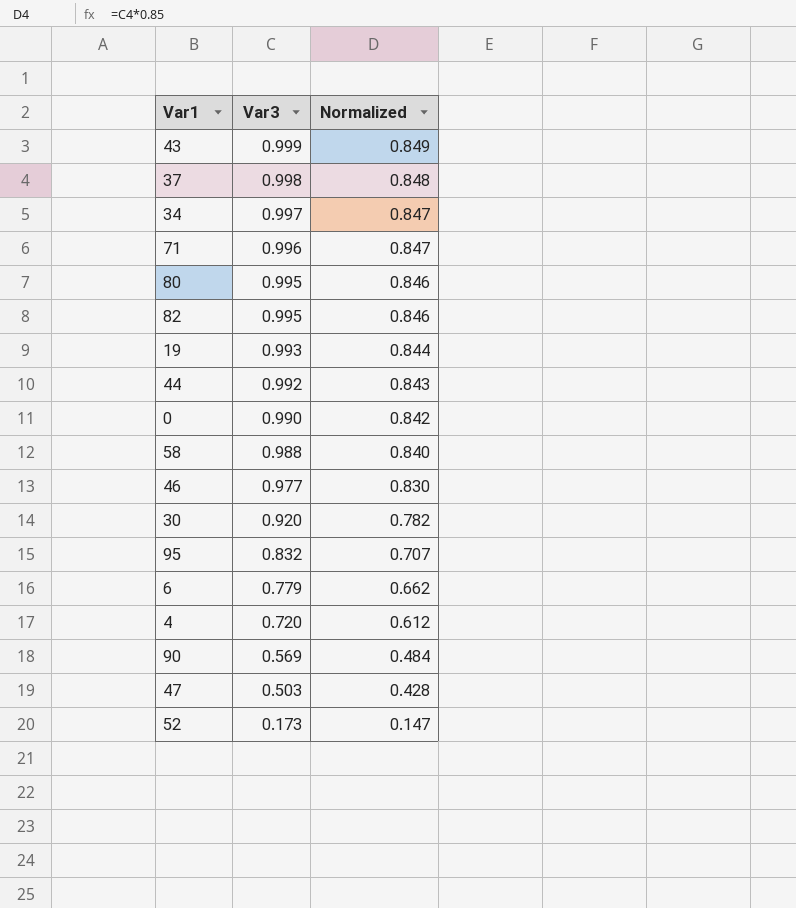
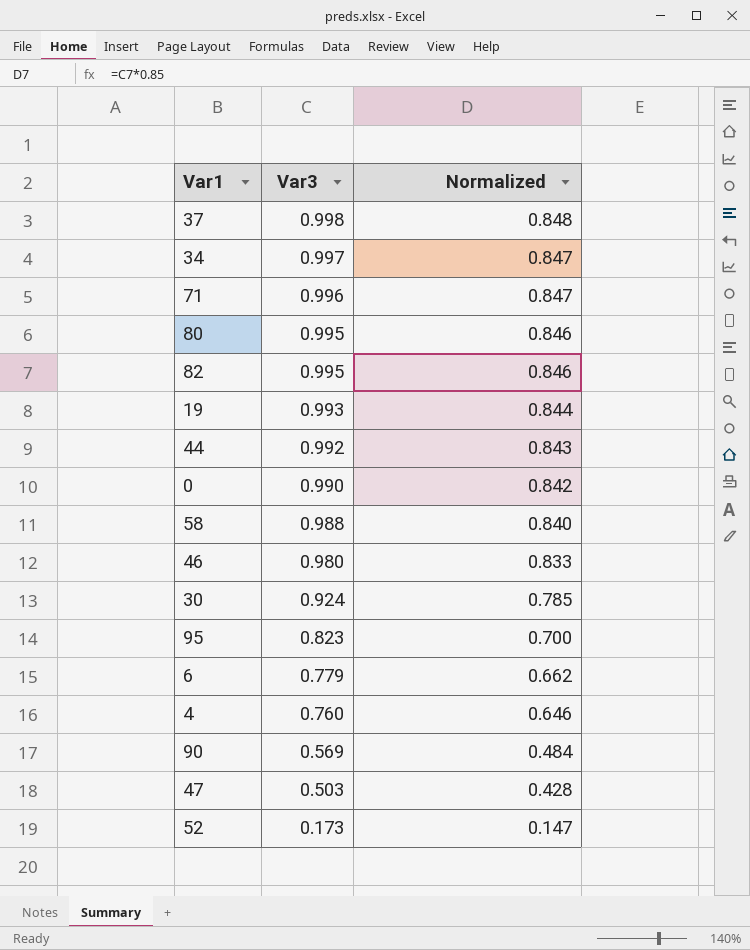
row 43: 0.999 | 0.849 -> none
46 | Var3: 0.977 -> 0.980
46 | Normalized: 0.830 -> 0.833
30 | Var3: 0.920 -> 0.924
30 | Normalized: 0.782 -> 0.785
95 | Var3: 0.832 -> 0.823
95 | Normalized: 0.707 -> 0.700
4 | Var3: 0.720 -> 0.760
4 | Normalized: 0.612 -> 0.646

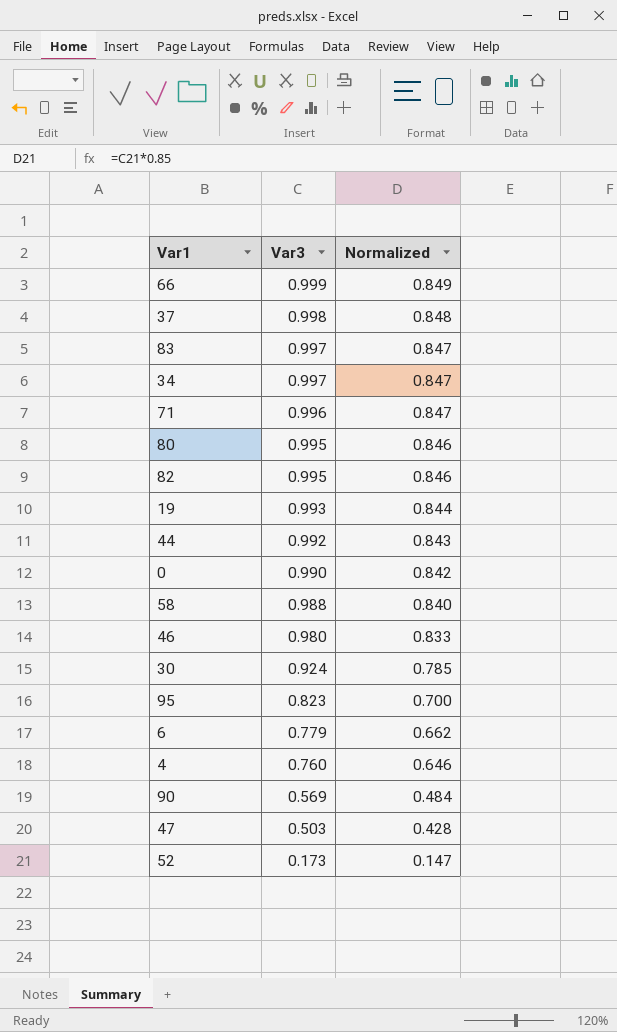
row 66: none -> 0.999 | 0.849
row 83: none -> 0.997 | 0.847

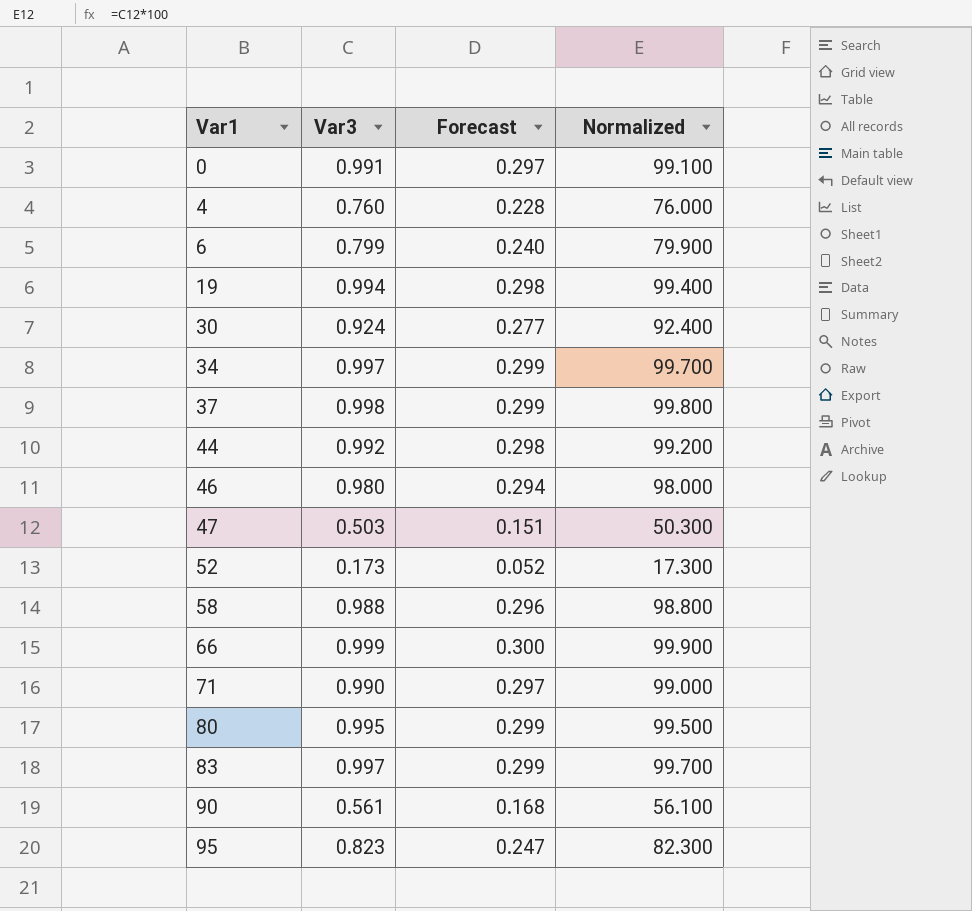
row order: Var3 descending -> Var1 ascending
column Forecast | formula: none -> [Var3] * 0.3
column Normalized | formula: [Var3] * 0.85 -> [Var3] * 100
row 82: 0.995 | 0.846 -> none
0 | Var3: 0.990 -> 0.991
6 | Var3: 0.779 -> 0.799
19 | Var3: 0.993 -> 0.994
71 | Var3: 0.996 -> 0.990
90 | Var3: 0.569 -> 0.561

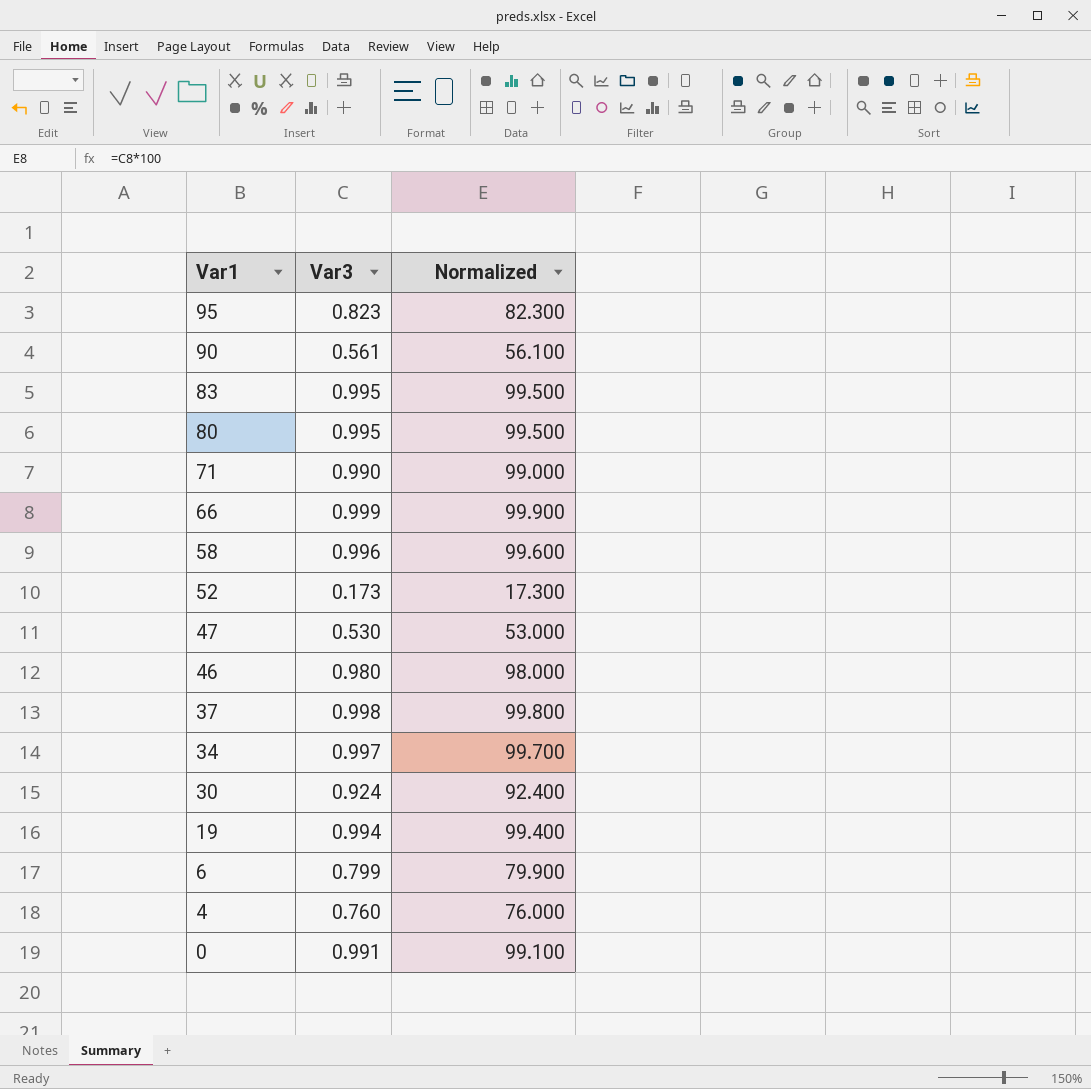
row order: Var1 ascending -> Var1 descending
column Forecast | formula: [Var3] * 0.3 -> none
row 44: 0.992 | 0.298 | 99.200 -> none
83 | Var3: 0.997 -> 0.995
83 | Normalized: 99.700 -> 99.500
58 | Var3: 0.988 -> 0.996
58 | Normalized: 98.800 -> 99.600
47 | Var3: 0.503 -> 0.530
47 | Normalized: 50.300 -> 53.000

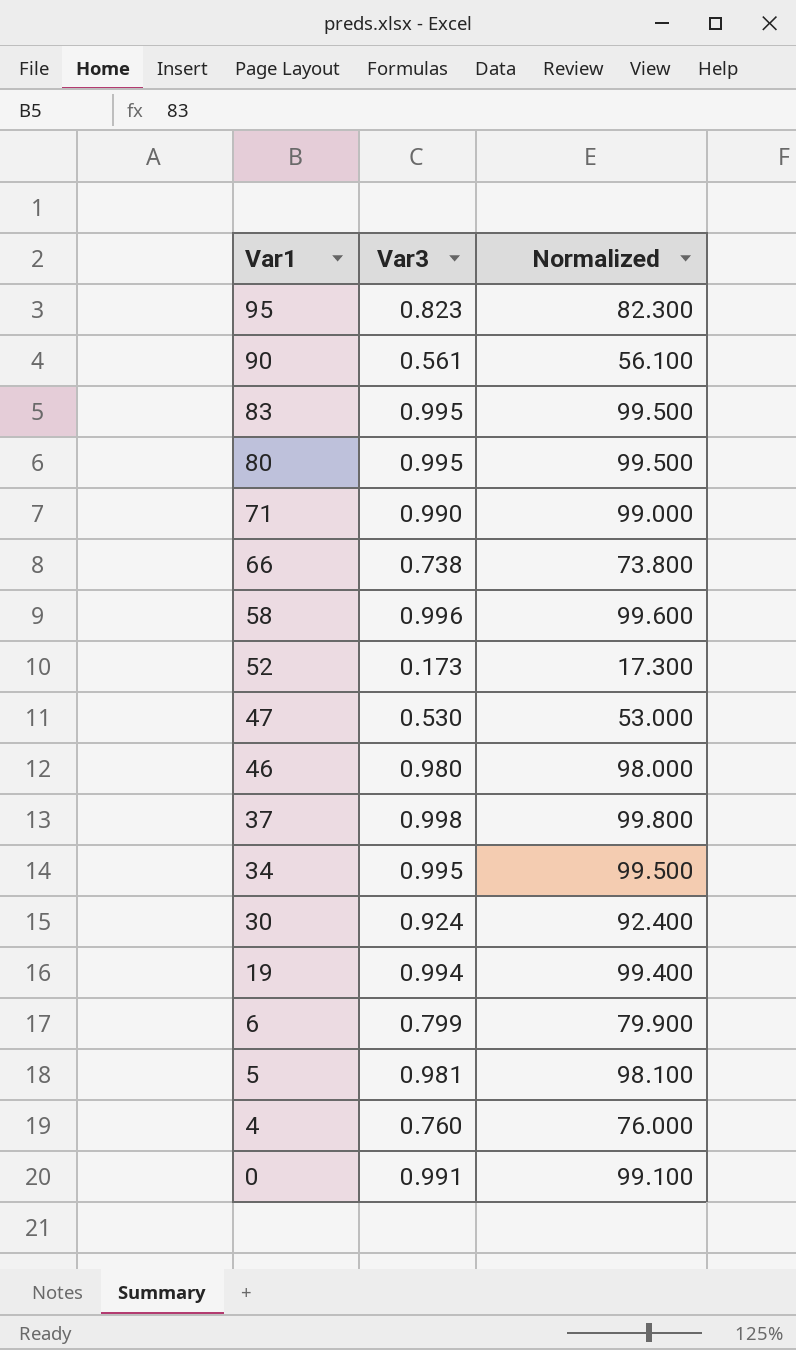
66 | Var3: 0.999 -> 0.738
66 | Normalized: 99.900 -> 73.800
34 | Var3: 0.997 -> 0.995
34 | Normalized: 99.700 -> 99.500
row 5: none -> 0.981 | 98.100

